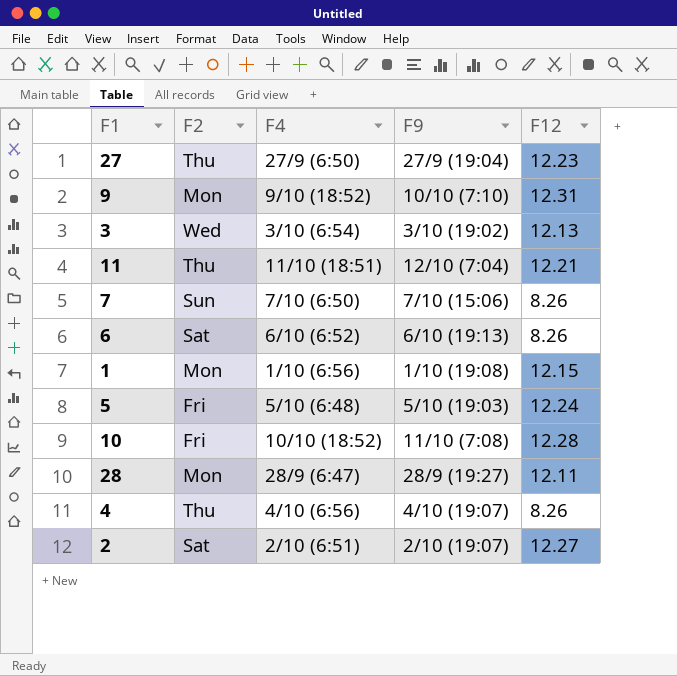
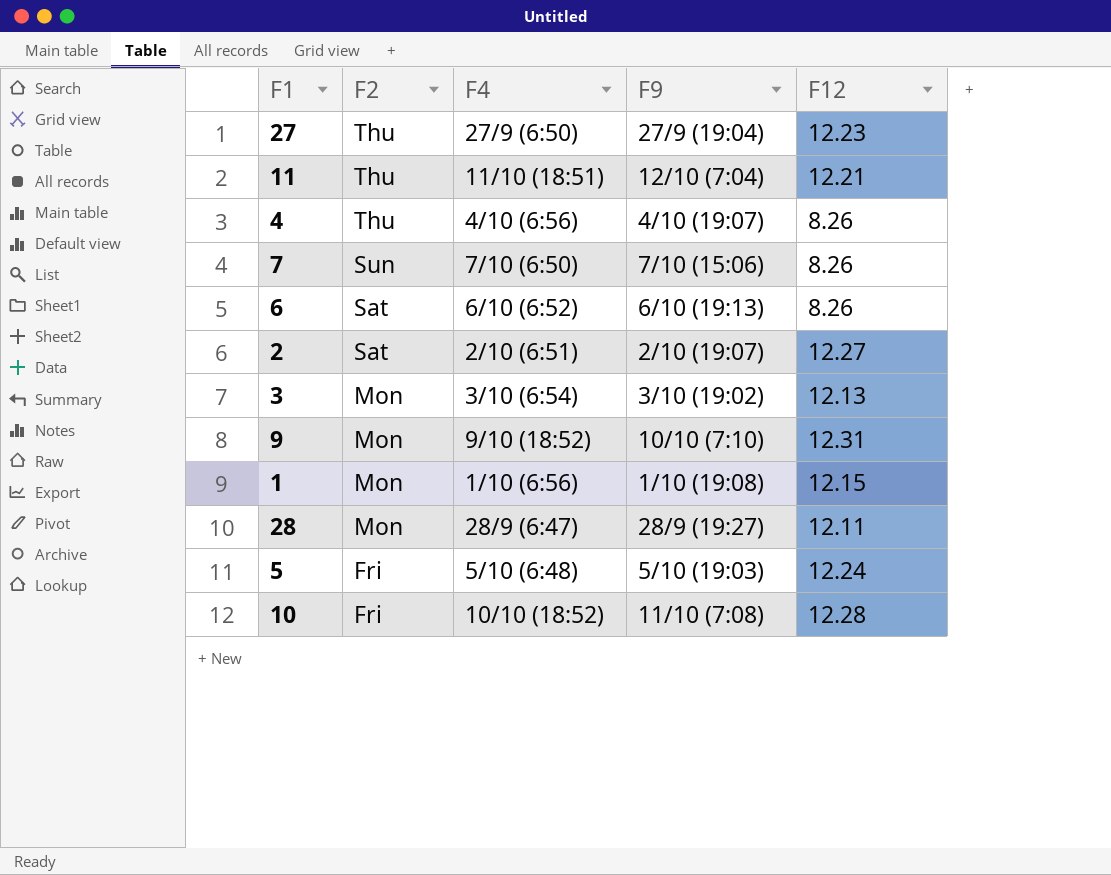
row order: none -> F2 descending
3 | F2: Wed -> Mon

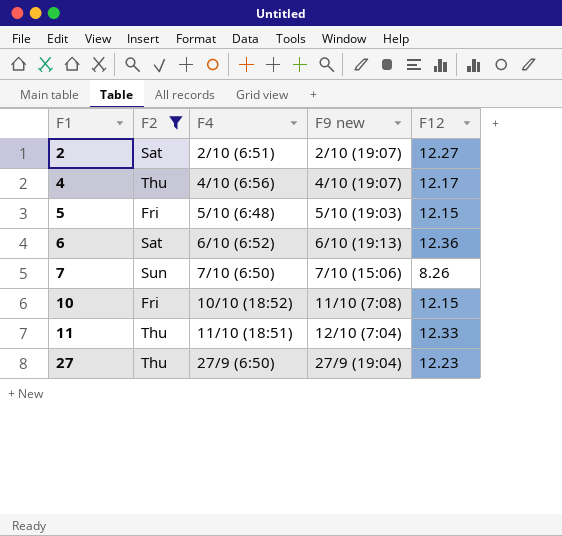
filter: none -> F2 != Mon
row order: F2 descending -> F1 ascending
column name: F9 -> F9 new
4 | F12: 8.26 -> 12.17
5 | F12: 12.24 -> 12.15
6 | F12: 8.26 -> 12.36
10 | F12: 12.28 -> 12.15
11 | F12: 12.21 -> 12.33

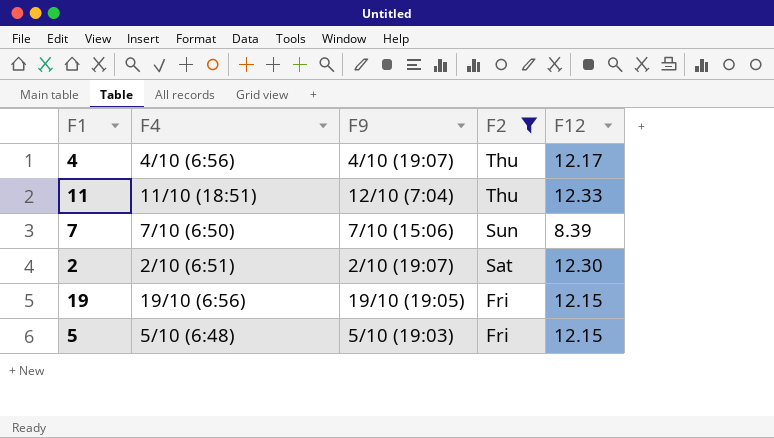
row order: F1 ascending -> F2 descending
column name: F9 new -> F9
column F2 | position: 2 -> 4
row 6: Sat | 6/10 (6:52) | 6/10 (19:13) | 12.36 -> none
row 10: Fri | 10/10 (18:52) | 11/10 (7:08) | 12.15 -> none
row 27: Thu | 27/9 (6:50) | 27/9 (19:04) | 12.23 -> none
7 | F12: 8.26 -> 8.39
2 | F12: 12.27 -> 12.30
row 19: none -> 19/10 (6:56) | 19/10 (19:05) | Fri | 12.15

